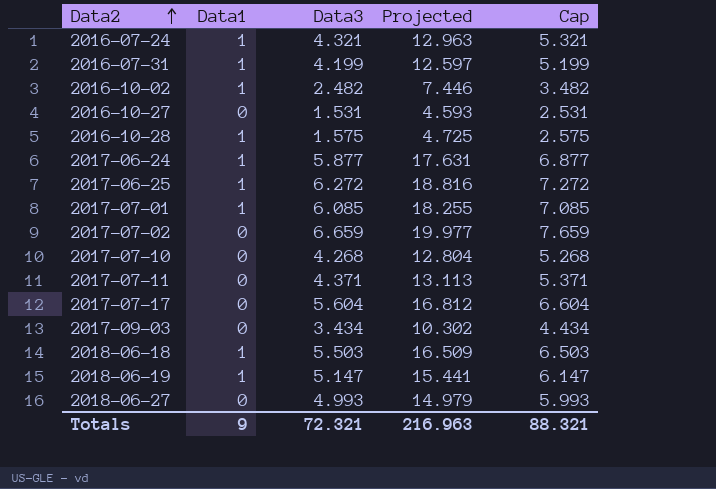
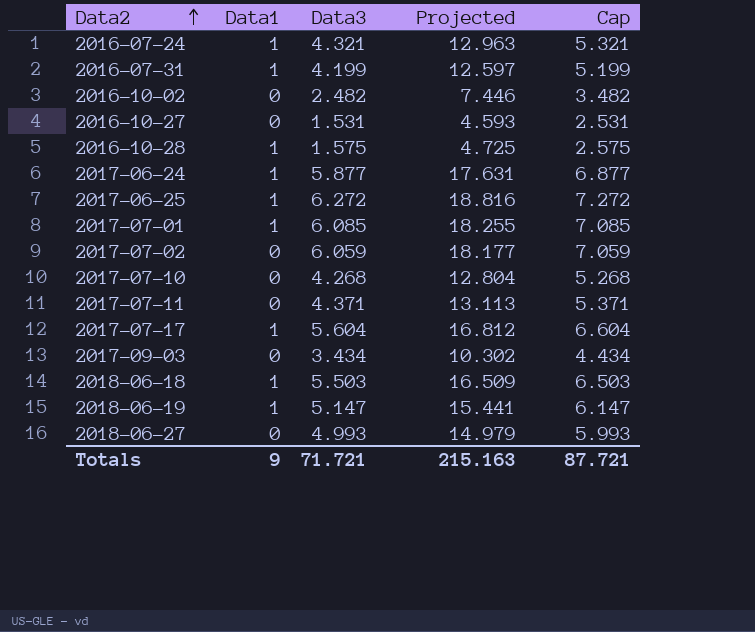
2016-10-02 | Data1: 1 -> 0
2017-07-02 | Data3: 6.659 -> 6.059
2017-07-02 | Projected: 19.977 -> 18.177
2017-07-02 | Cap: 7.659 -> 7.059
2017-07-17 | Data1: 0 -> 1
Totals | Data3: 72.321 -> 71.721
Totals | Projected: 216.963 -> 215.163
Totals | Cap: 88.321 -> 87.721

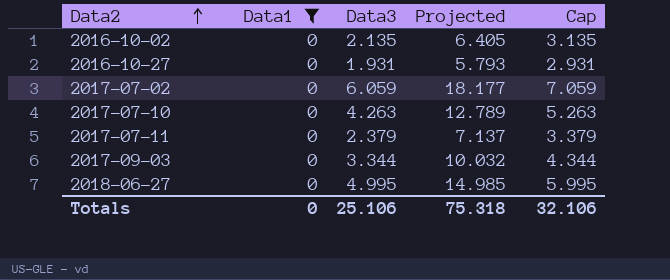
filter: none -> Data1 = 0
2016-10-02 | Data3: 2.482 -> 2.135
2016-10-02 | Projected: 7.446 -> 6.405
2016-10-02 | Cap: 3.482 -> 3.135
2016-10-27 | Data3: 1.531 -> 1.931
2016-10-27 | Projected: 4.593 -> 5.793
2016-10-27 | Cap: 2.531 -> 2.931
2017-07-10 | Data3: 4.268 -> 4.263
2017-07-10 | Projected: 12.804 -> 12.789
2017-07-10 | Cap: 5.268 -> 5.263
2017-07-11 | Data3: 4.371 -> 2.379
2017-07-11 | Projected: 13.113 -> 7.137
2017-07-11 | Cap: 5.371 -> 3.379
2017-09-03 | Data3: 3.434 -> 3.344
2017-09-03 | Projected: 10.302 -> 10.032
2017-09-03 | Cap: 4.434 -> 4.344
2018-06-27 | Data3: 4.993 -> 4.995
2018-06-27 | Projected: 14.979 -> 14.985
2018-06-27 | Cap: 5.993 -> 5.995
Totals | Data1: 9 -> 0
Totals | Data3: 71.721 -> 25.106
Totals | Projected: 215.163 -> 75.318
Totals | Cap: 87.721 -> 32.106

